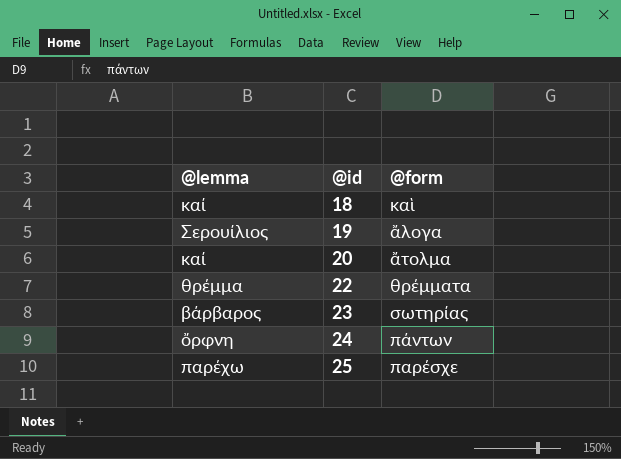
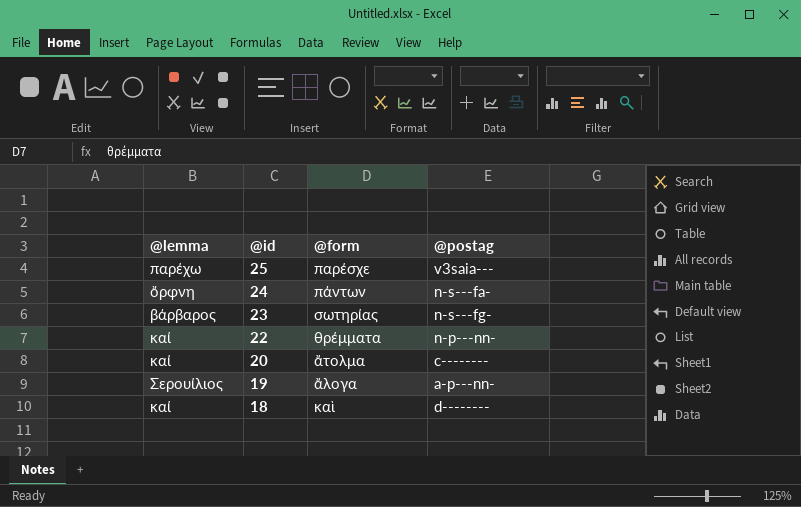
row order: @id ascending -> @id descending
column @postag | position: none -> 4
22 | @lemma: θρέμμα -> καί

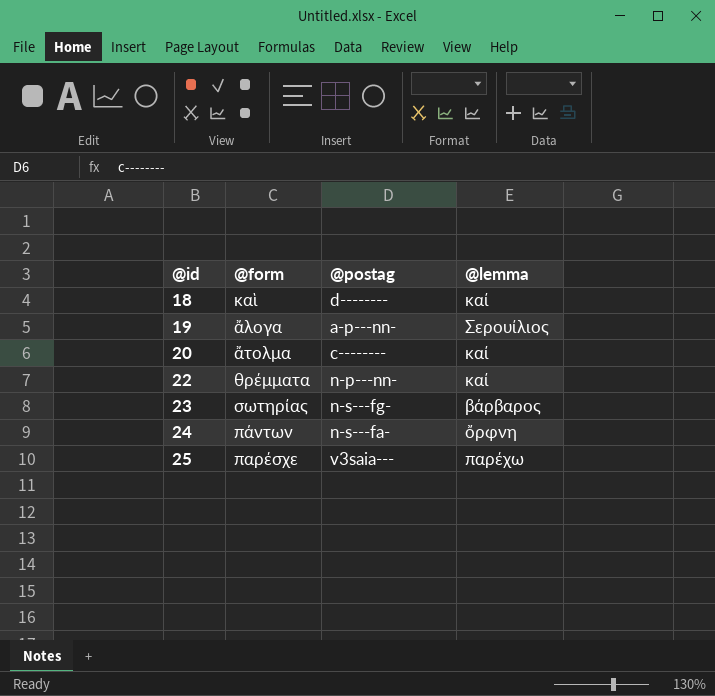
row order: @id descending -> @id ascending
column @lemma | position: 1 -> 4

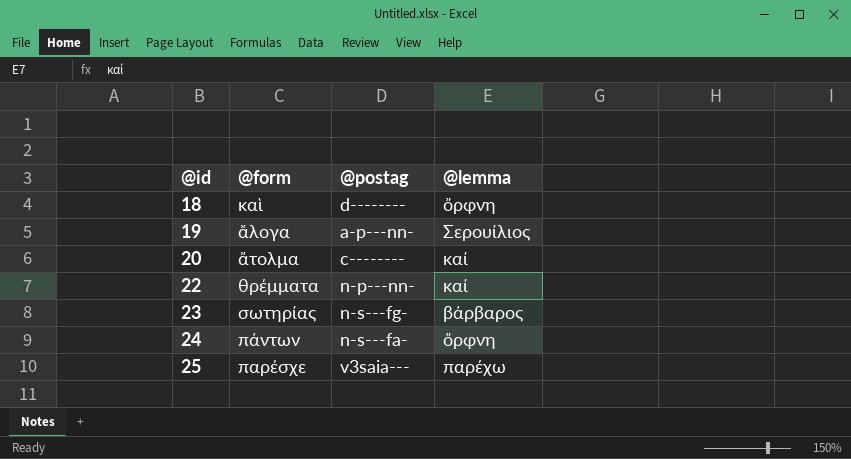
18 | @lemma: καί -> ὄρφνη

